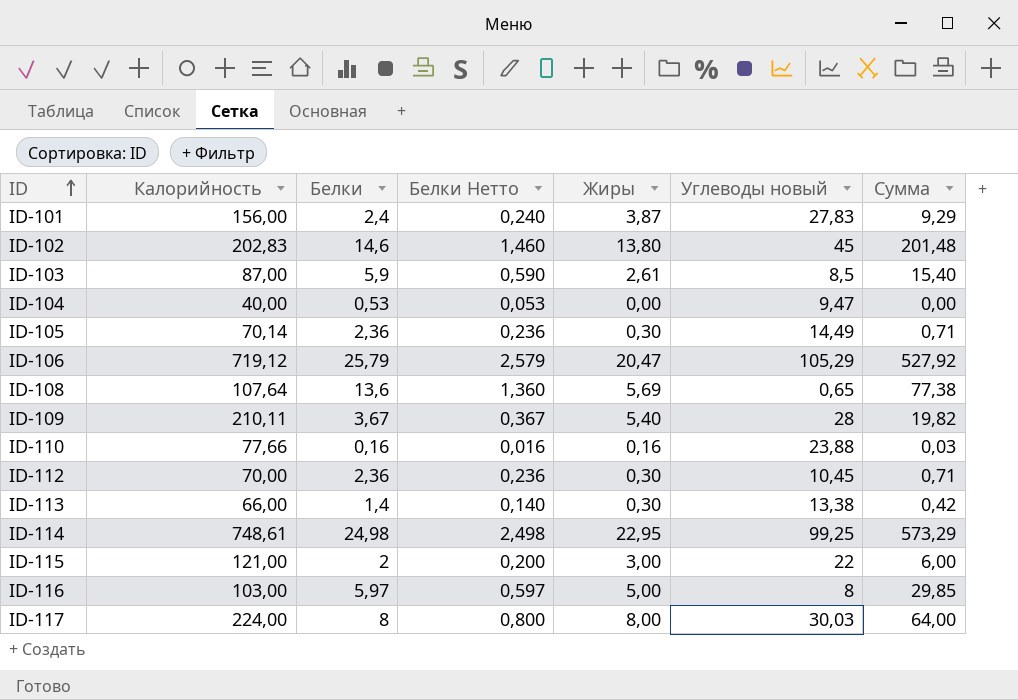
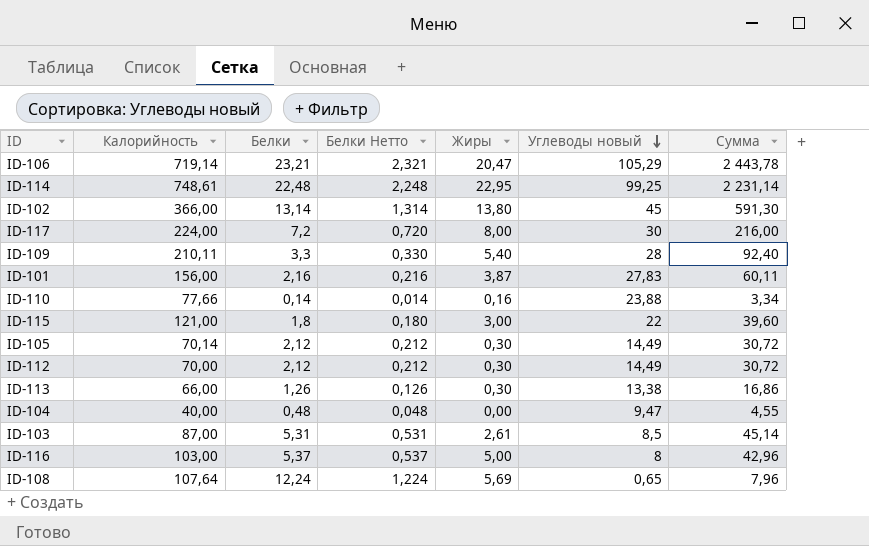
row order: ID ascending -> Углеводы новый descending
column Сумма | formula: [Белки] * [Жиры] -> [Белки] * [Углеводы новый]
ID-106 | Калорийность: 719,12 -> 719,14
ID-106 | Белки: 25,79 -> 23,21
ID-106 | Белки Нетто: 2,579 -> 2,321
ID-114 | Белки: 24,98 -> 22,48
ID-114 | Белки Нетто: 2,498 -> 2,248
ID-102 | Калорийность: 202,83 -> 366,00
ID-102 | Белки: 14,6 -> 13,14
ID-102 | Белки Нетто: 1,460 -> 1,314
ID-117 | Белки: 8 -> 7,2
ID-117 | Белки Нетто: 0,800 -> 0,720
ID-117 | Углеводы новый: 30,03 -> 30
ID-109 | Белки: 3,67 -> 3,3
ID-109 | Белки Нетто: 0,367 -> 0,330
ID-101 | Белки: 2,4 -> 2,16
ID-101 | Белки Нетто: 0,240 -> 0,216
ID-110 | Белки: 0,16 -> 0,14
ID-110 | Белки Нетто: 0,016 -> 0,014
ID-115 | Белки: 2 -> 1,8
ID-115 | Белки Нетто: 0,200 -> 0,180
ID-105 | Белки: 2,36 -> 2,12
ID-105 | Белки Нетто: 0,236 -> 0,212
ID-112 | Белки: 2,36 -> 2,12
ID-112 | Белки Нетто: 0,236 -> 0,212
ID-112 | Углеводы новый: 10,45 -> 14,49
ID-113 | Белки: 1,4 -> 1,26
ID-113 | Белки Нетто: 0,140 -> 0,126
ID-104 | Белки: 0,53 -> 0,48
ID-104 | Белки Нетто: 0,053 -> 0,048
ID-103 | Белки: 5,9 -> 5,31
ID-103 | Белки Нетто: 0,590 -> 0,531
ID-116 | Белки: 5,97 -> 5,37
ID-116 | Белки Нетто: 0,597 -> 0,537
ID-108 | Белки: 13,6 -> 12,24
ID-108 | Белки Нетто: 1,360 -> 1,224

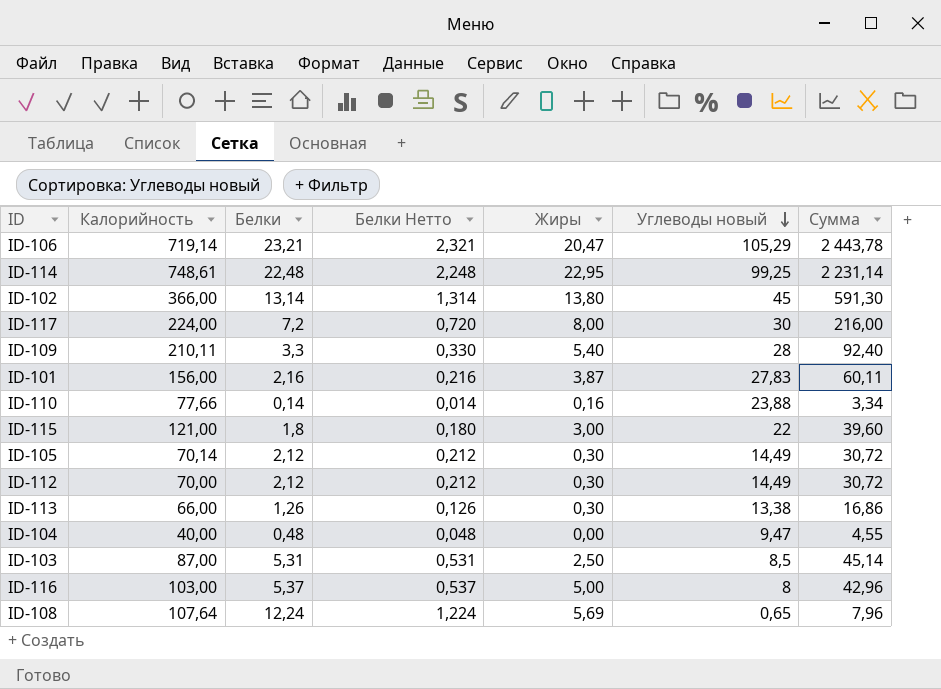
ID-103 | Жиры: 2,61 -> 2,50

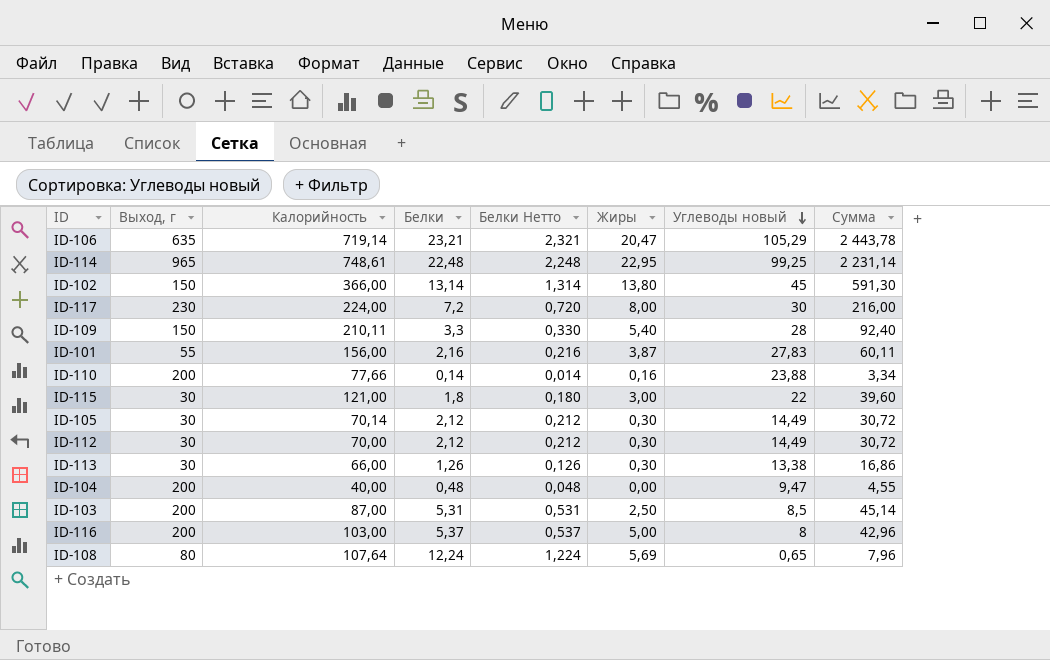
column Выход, г | position: none -> 2

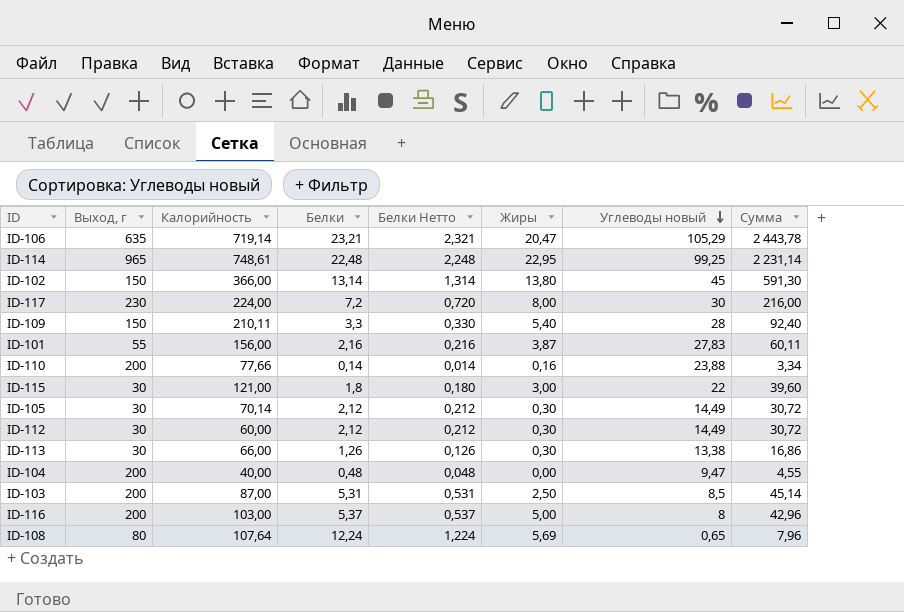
ID-112 | Калорийность: 70,00 -> 60,00

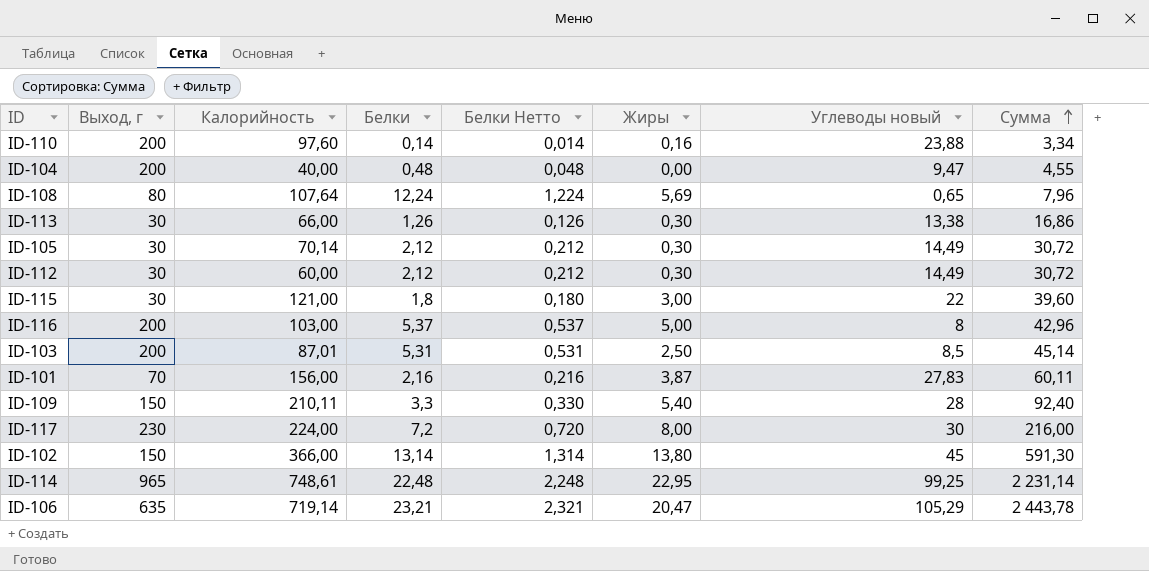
row order: Углеводы новый descending -> Сумма ascending
ID-110 | Калорийность: 77,66 -> 97,60
ID-103 | Калорийность: 87,00 -> 87,01
ID-101 | Выход, г: 55 -> 70

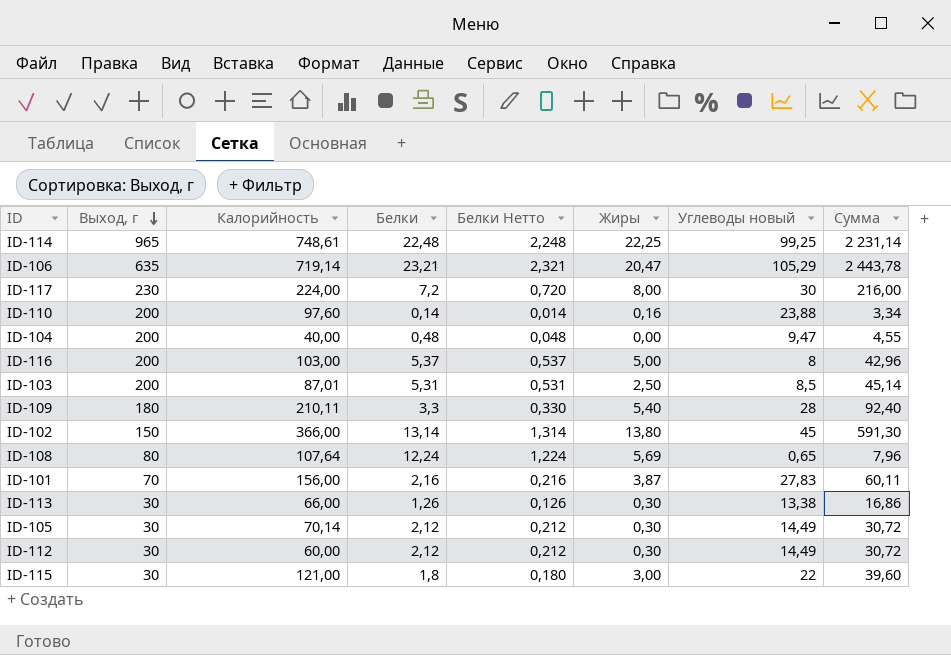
row order: Сумма ascending -> Выход, г descending
ID-114 | Жиры: 22,95 -> 22,25
ID-109 | Выход, г: 150 -> 180

